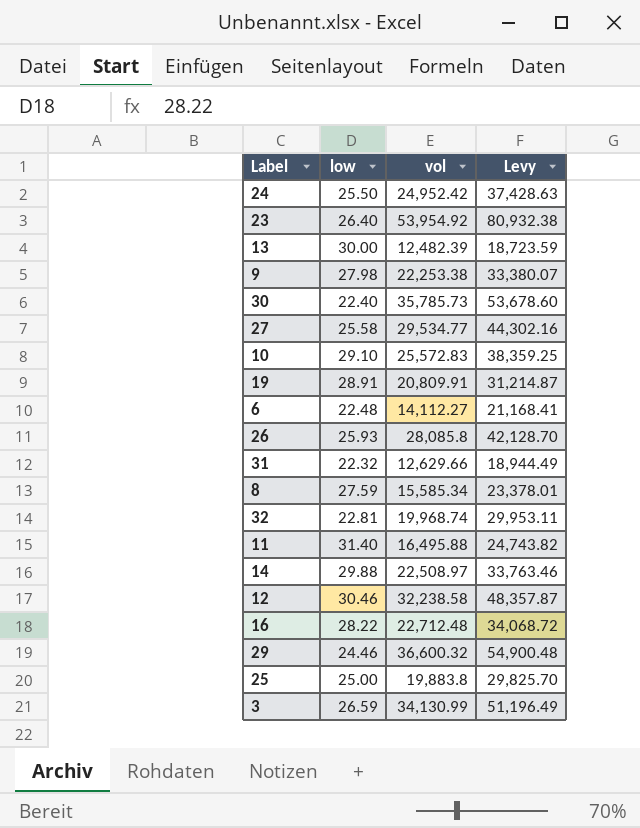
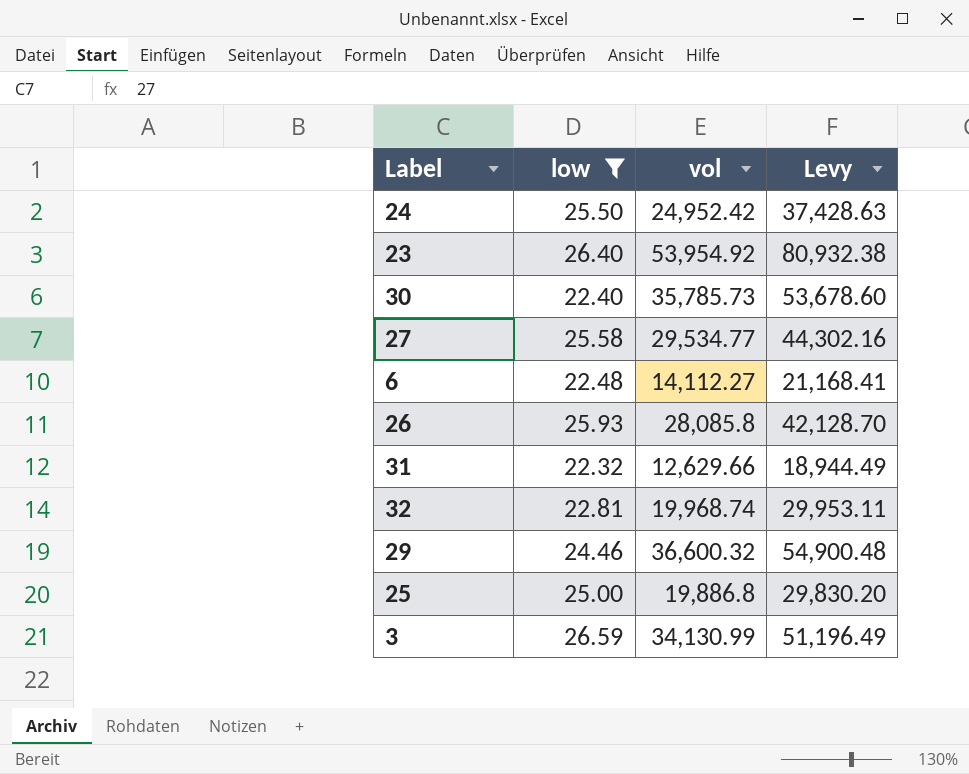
filter: none -> low <= 26.59
25 | vol: 19,883.8 -> 19,886.8
25 | Levy: 29,825.70 -> 29,830.20

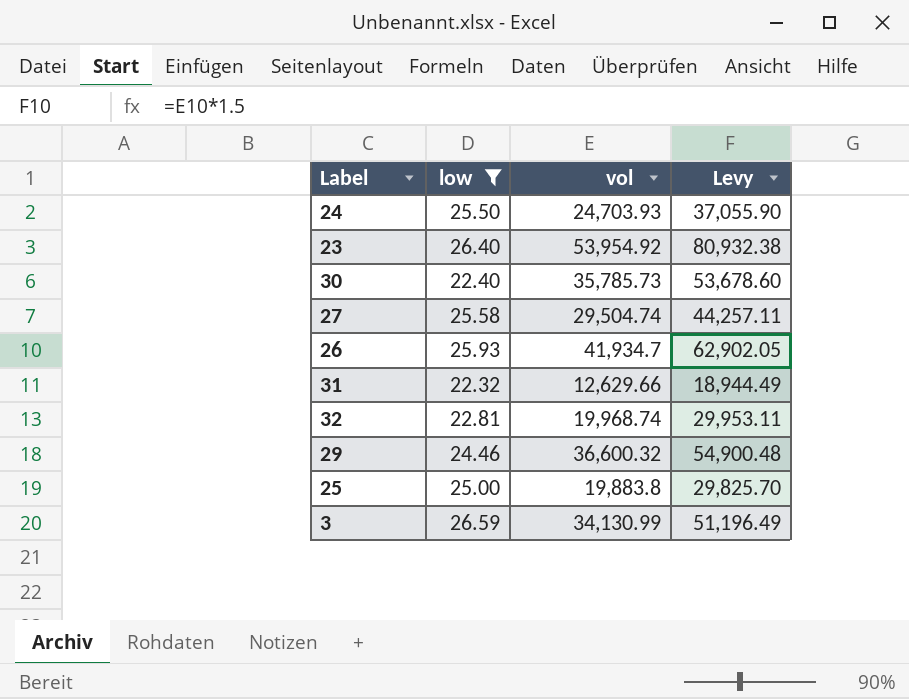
row 6: 22.48 | 14,112.27 | 21,168.41 -> none
24 | vol: 24,952.42 -> 24,703.93
24 | Levy: 37,428.63 -> 37,055.90
27 | vol: 29,534.77 -> 29,504.74
27 | Levy: 44,302.16 -> 44,257.11
26 | vol: 28,085.8 -> 41,934.7
26 | Levy: 42,128.70 -> 62,902.05
25 | vol: 19,886.8 -> 19,883.8
25 | Levy: 29,830.20 -> 29,825.70

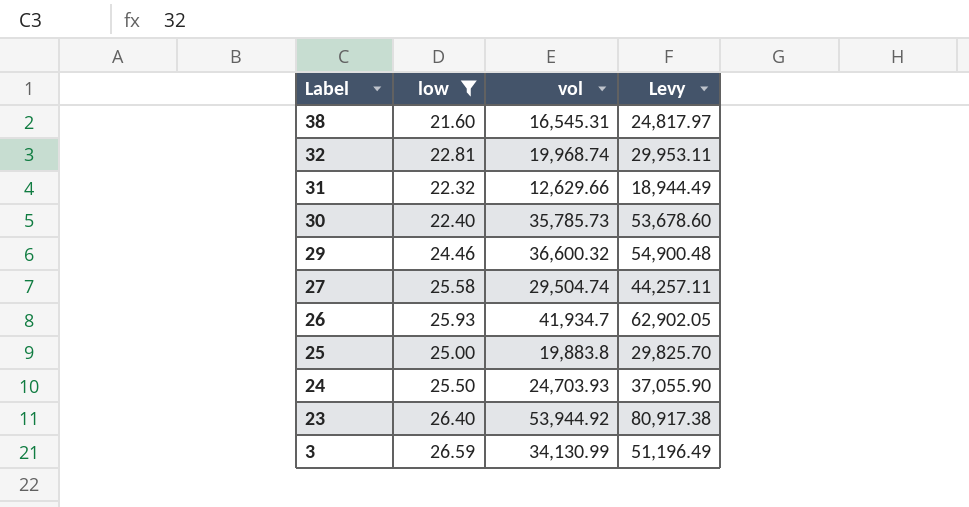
row order: none -> Label descending
row 38: none -> 21.60 | 16,545.31 | 24,817.97
23 | vol: 53,954.92 -> 53,944.92
23 | Levy: 80,932.38 -> 80,917.38

